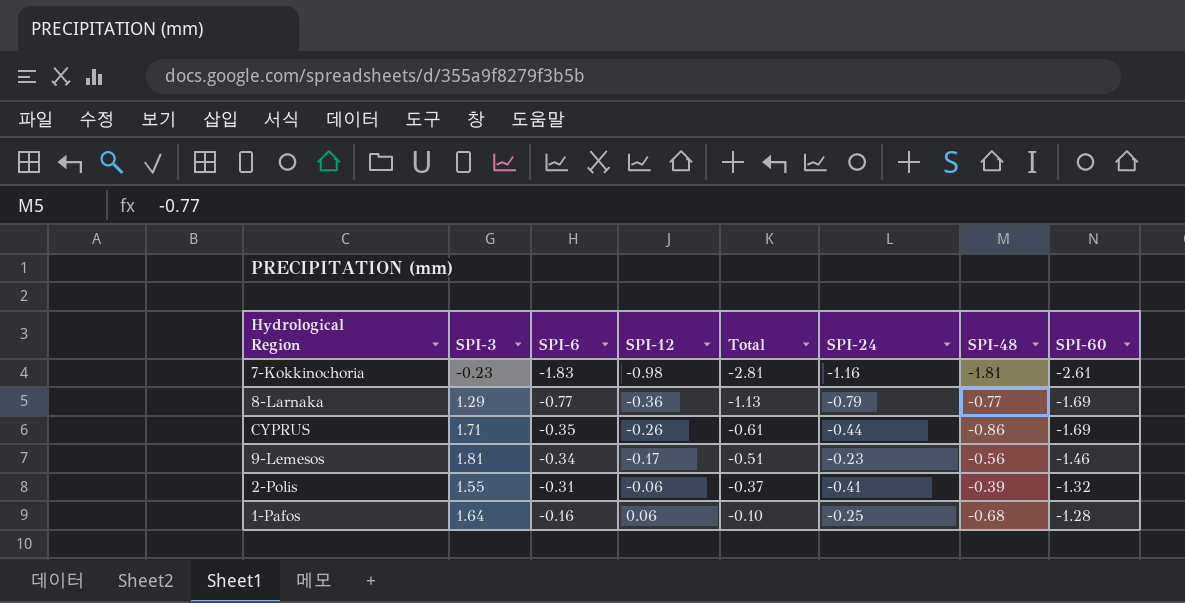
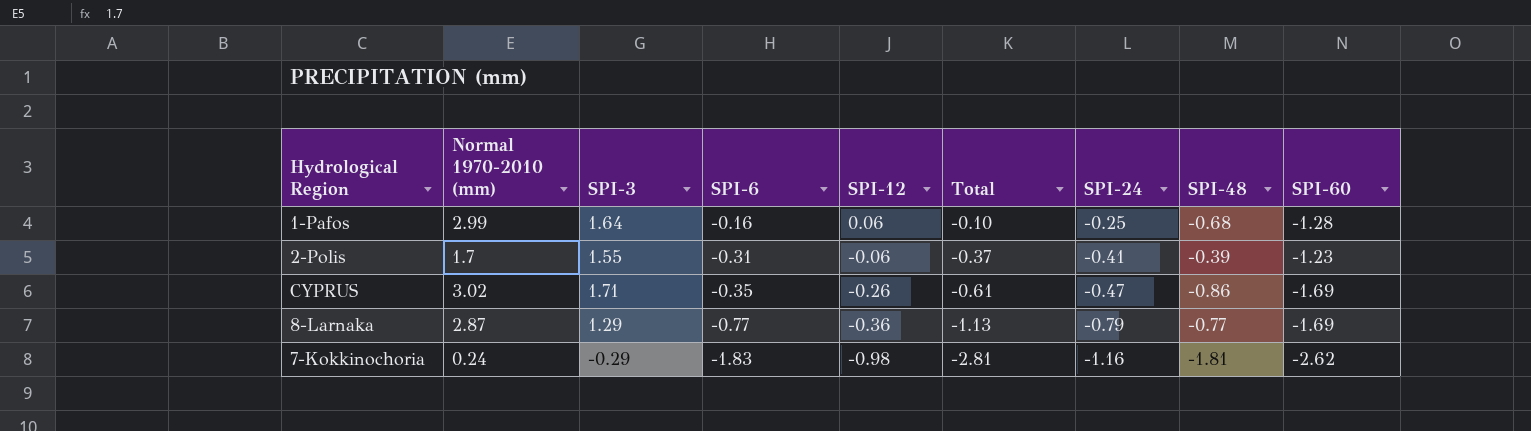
row order: SPI-6 ascending -> SPI-6 descending
column Normal 1970-2010 (mm) | position: none -> 2
row 9-Lemesos: 1.81 | -0.34 | -0.17 | -0.51 | -0.23 | -0.56 | -1.46 -> none
2-Polis | SPI-60: -1.32 -> -1.23
CYPRUS | SPI-24: -0.44 -> -0.47
7-Kokkinochoria | SPI-3: -0.23 -> -0.29
7-Kokkinochoria | SPI-60: -2.61 -> -2.62

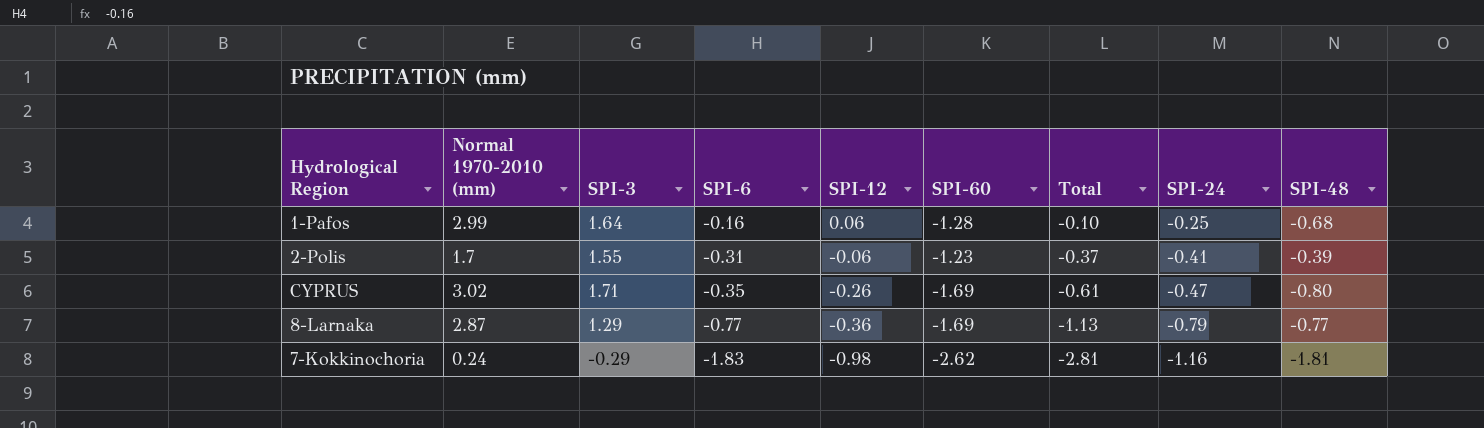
column SPI-60 | position: 9 -> 6
CYPRUS | SPI-48: -0.86 -> -0.80

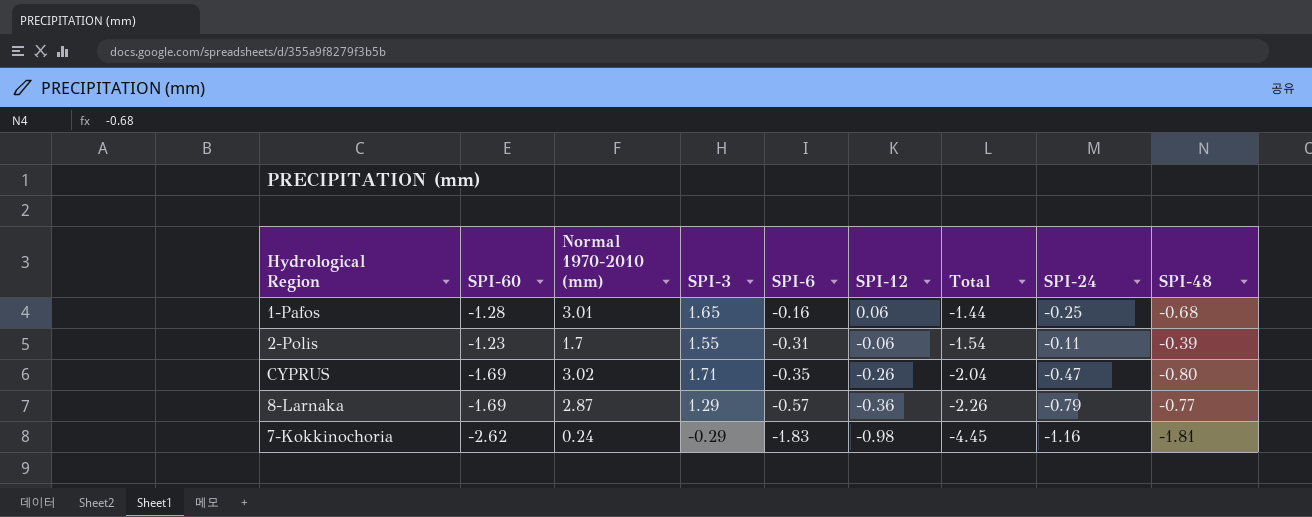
column SPI-60 | position: 6 -> 2
column Total | formula: [SPI-6] + [SPI-12] -> [SPI-60] + [SPI-6]
1-Pafos | Normal 1970-2010 (mm): 2.99 -> 3.01
1-Pafos | SPI-3: 1.64 -> 1.65
2-Polis | SPI-24: -0.41 -> -0.11
8-Larnaka | SPI-6: -0.77 -> -0.57

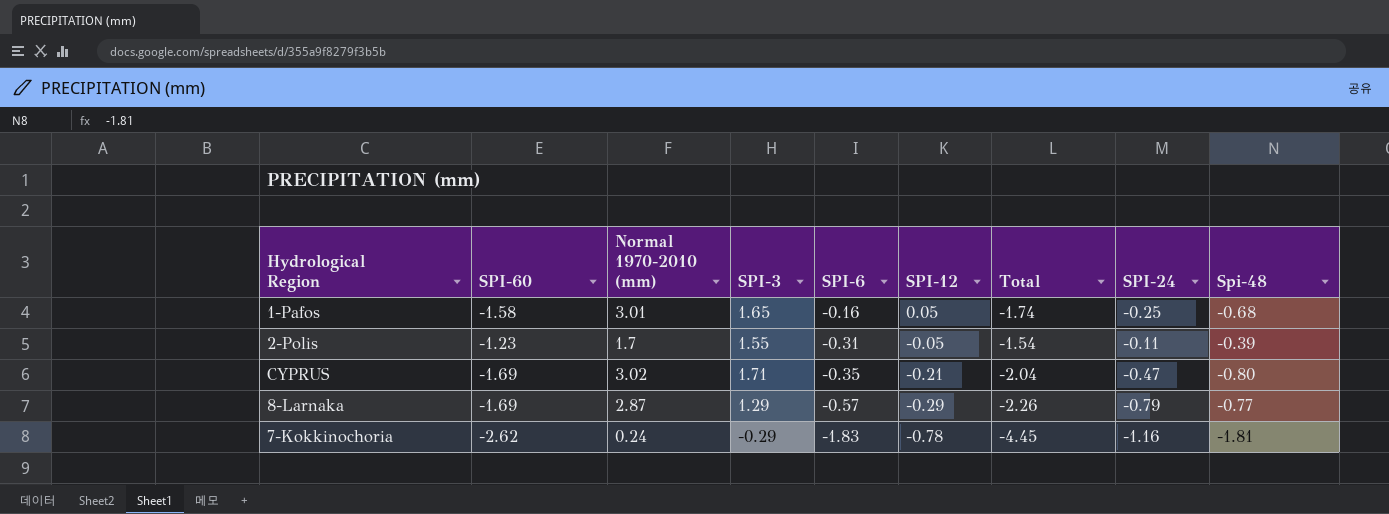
column name: SPI-48 -> Spi-48
1-Pafos | SPI-60: -1.28 -> -1.58
1-Pafos | SPI-12: 0.06 -> 0.05
1-Pafos | Total: -1.44 -> -1.74
2-Polis | SPI-12: -0.06 -> -0.05
CYPRUS | SPI-12: -0.26 -> -0.21
8-Larnaka | SPI-12: -0.36 -> -0.29
7-Kokkinochoria | SPI-12: -0.98 -> -0.78

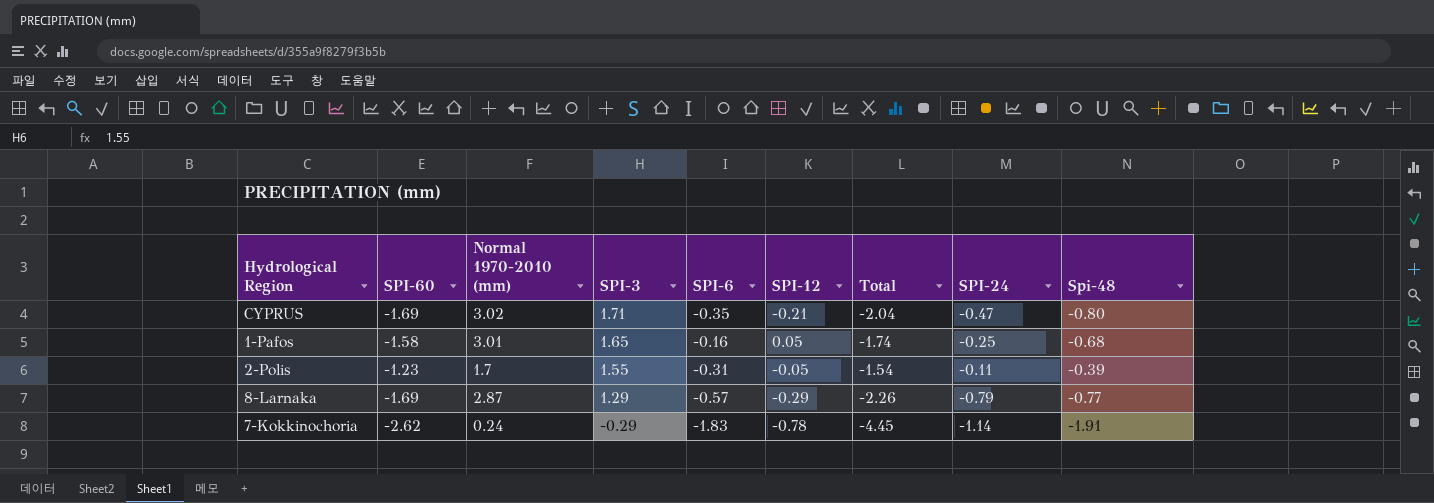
row order: SPI-6 descending -> SPI-3 descending
7-Kokkinochoria | SPI-24: -1.16 -> -1.14
7-Kokkinochoria | Spi-48: -1.81 -> -1.91

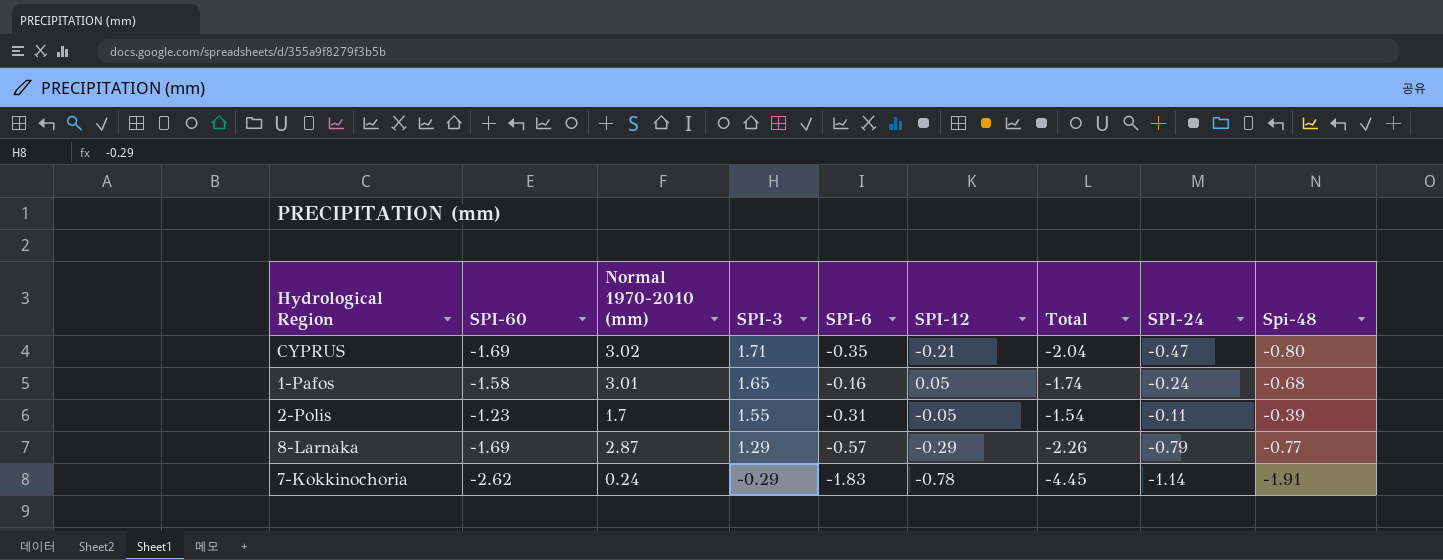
1-Pafos | SPI-24: -0.25 -> -0.24

